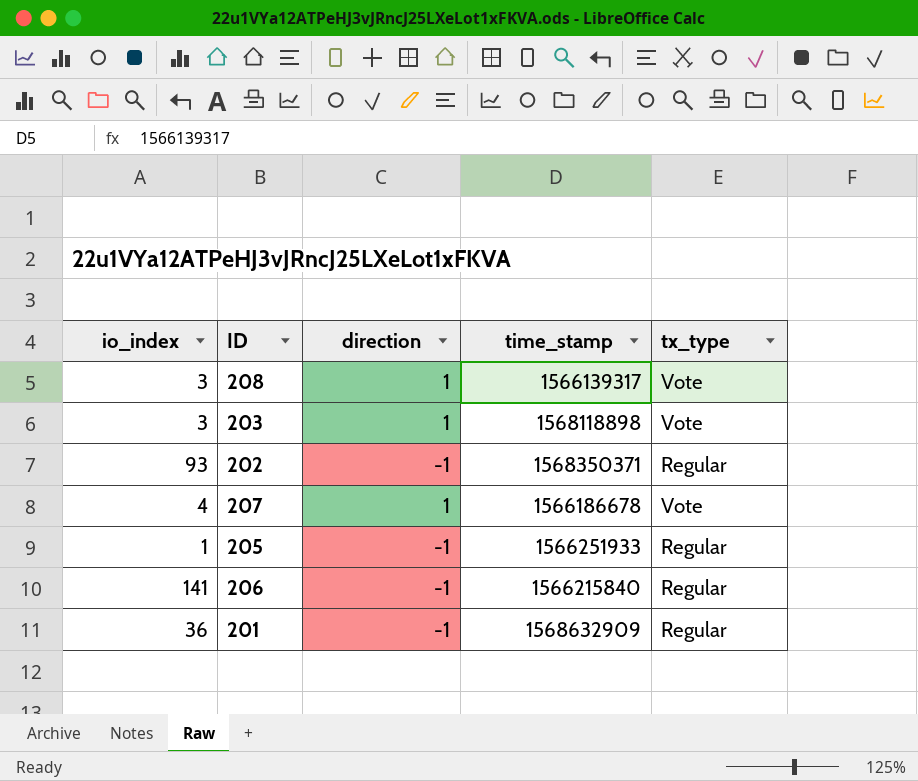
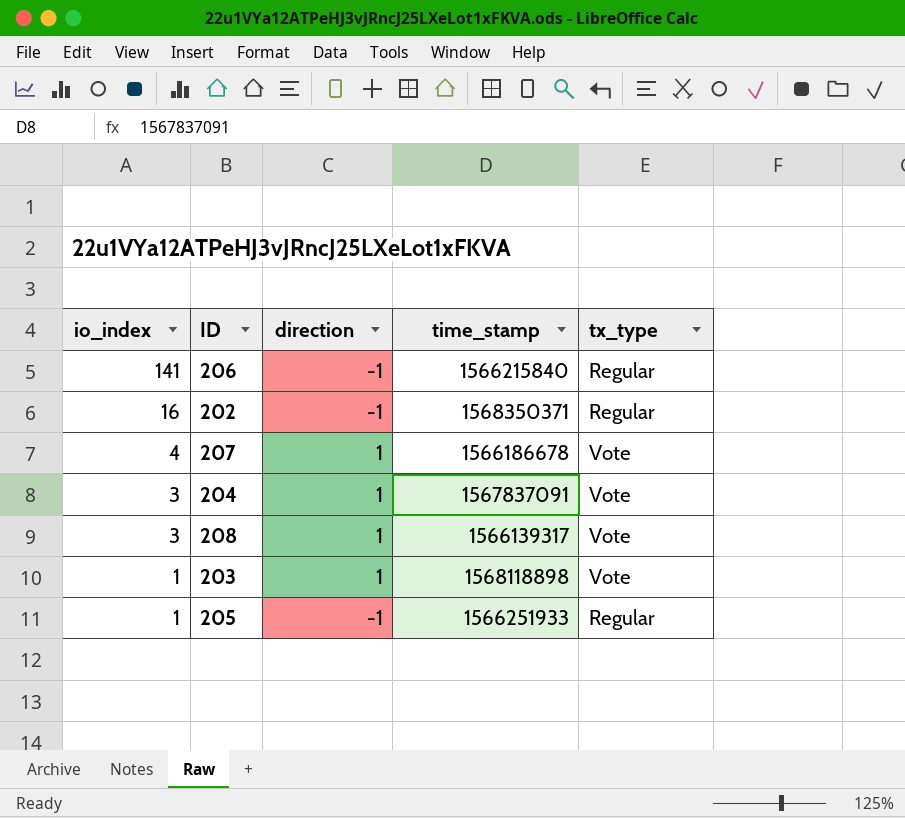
row order: none -> io_index descending
row 201: 36 | -1 | 1568632909 | Regular -> none
202 | io_index: 93 -> 16
row 204: none -> 3 | 1 | 1567837091 | Vote
203 | io_index: 3 -> 1

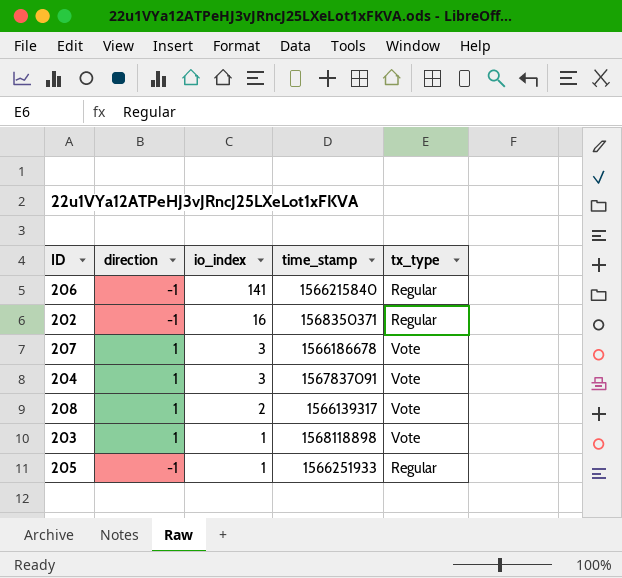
column io_index | position: 1 -> 3
207 | io_index: 4 -> 3
208 | io_index: 3 -> 2

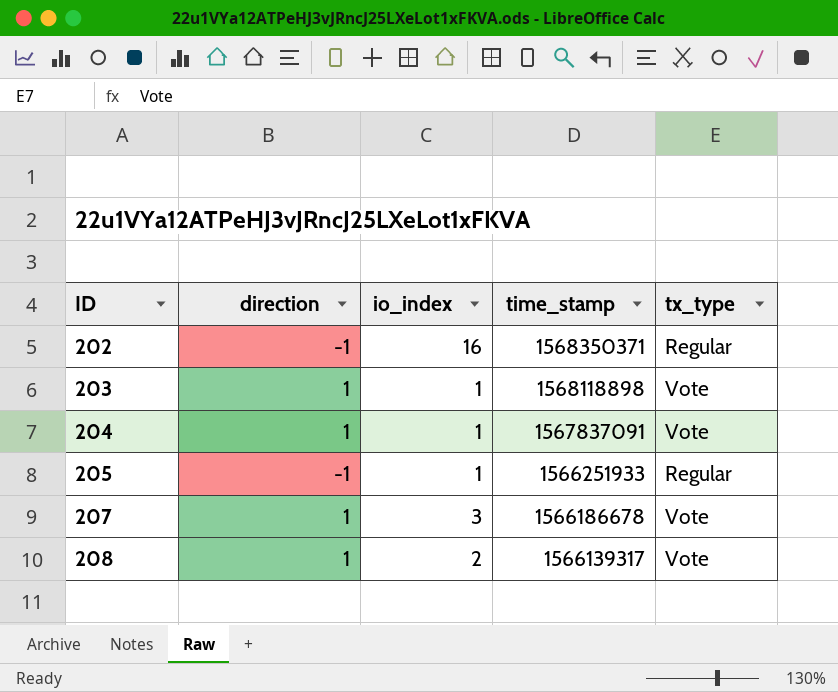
row order: io_index descending -> ID ascending
row 206: -1 | 141 | 1566215840 | Regular -> none
204 | io_index: 3 -> 1

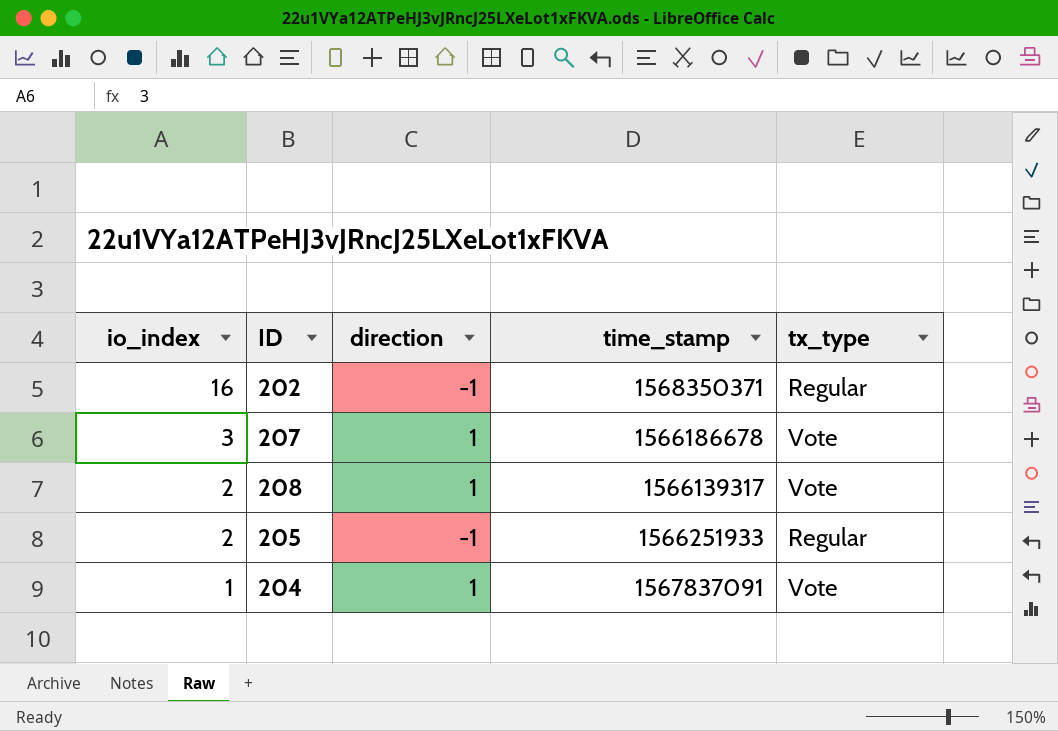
row order: ID ascending -> io_index descending
column io_index | position: 3 -> 1
row 203: 1 | 1 | 1568118898 | Vote -> none
205 | io_index: 1 -> 2

